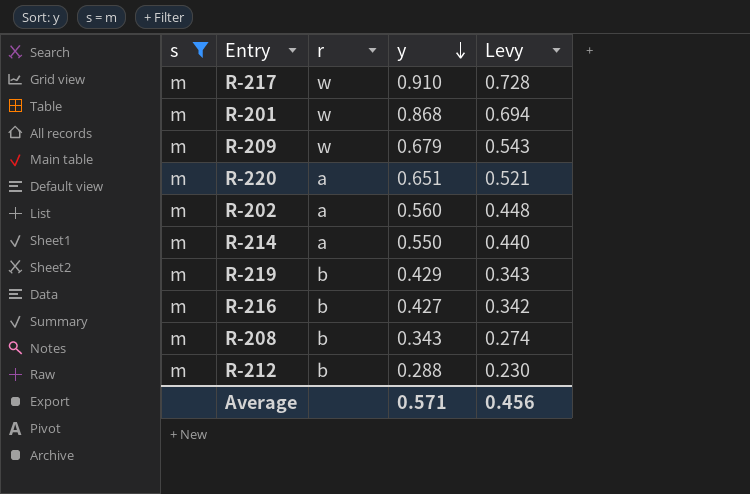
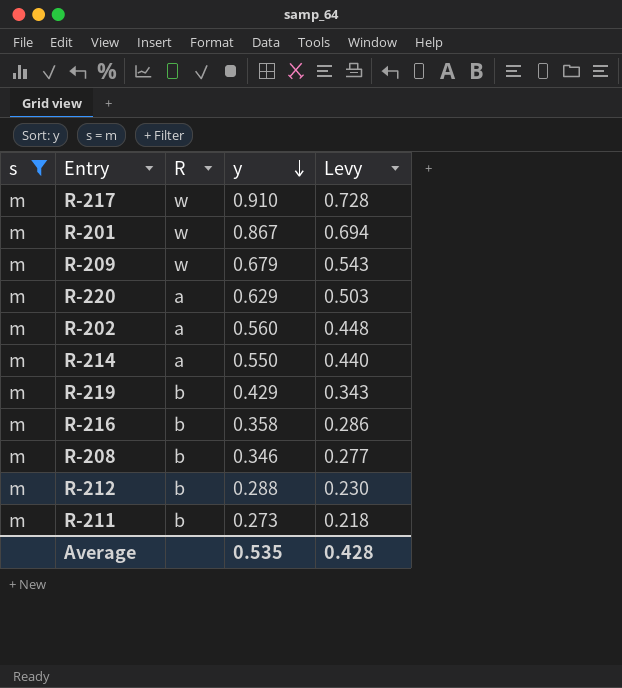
column name: r -> R
R-201 | y: 0.868 -> 0.867
R-220 | y: 0.651 -> 0.629
R-220 | Levy: 0.521 -> 0.503
R-216 | y: 0.427 -> 0.358
R-216 | Levy: 0.342 -> 0.286
R-208 | y: 0.343 -> 0.346
R-208 | Levy: 0.274 -> 0.277
row R-211: none -> m | b | 0.273 | 0.218
Average | y: 0.571 -> 0.535
Average | Levy: 0.456 -> 0.428

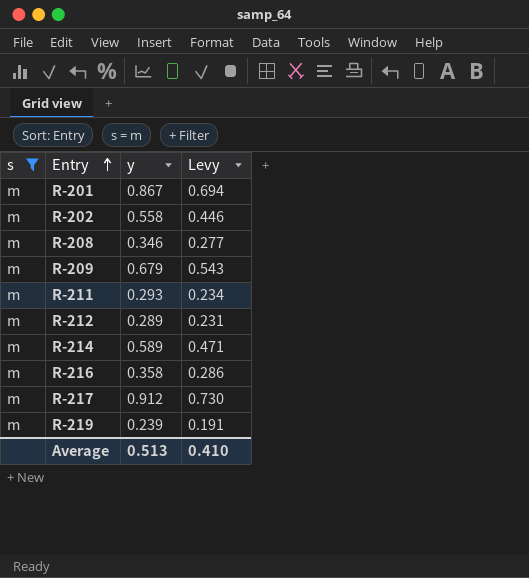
row order: y descending -> Entry ascending
column R | position: 3 -> none
row R-220: m | a | 0.629 | 0.503 -> none
R-202 | y: 0.560 -> 0.558
R-202 | Levy: 0.448 -> 0.446
R-211 | y: 0.273 -> 0.293
R-211 | Levy: 0.218 -> 0.234
R-212 | y: 0.288 -> 0.289
R-212 | Levy: 0.230 -> 0.231
R-214 | y: 0.550 -> 0.589
R-214 | Levy: 0.440 -> 0.471
R-217 | y: 0.910 -> 0.912
R-217 | Levy: 0.728 -> 0.730
R-219 | y: 0.429 -> 0.239
R-219 | Levy: 0.343 -> 0.191
Average | y: 0.535 -> 0.513
Average | Levy: 0.428 -> 0.410

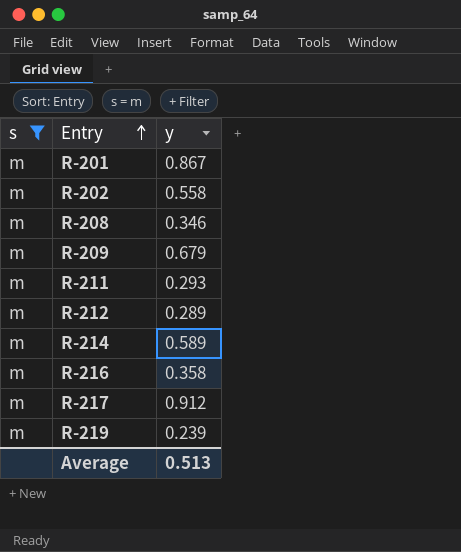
column Levy | formula: [y] * 0.8 -> none

